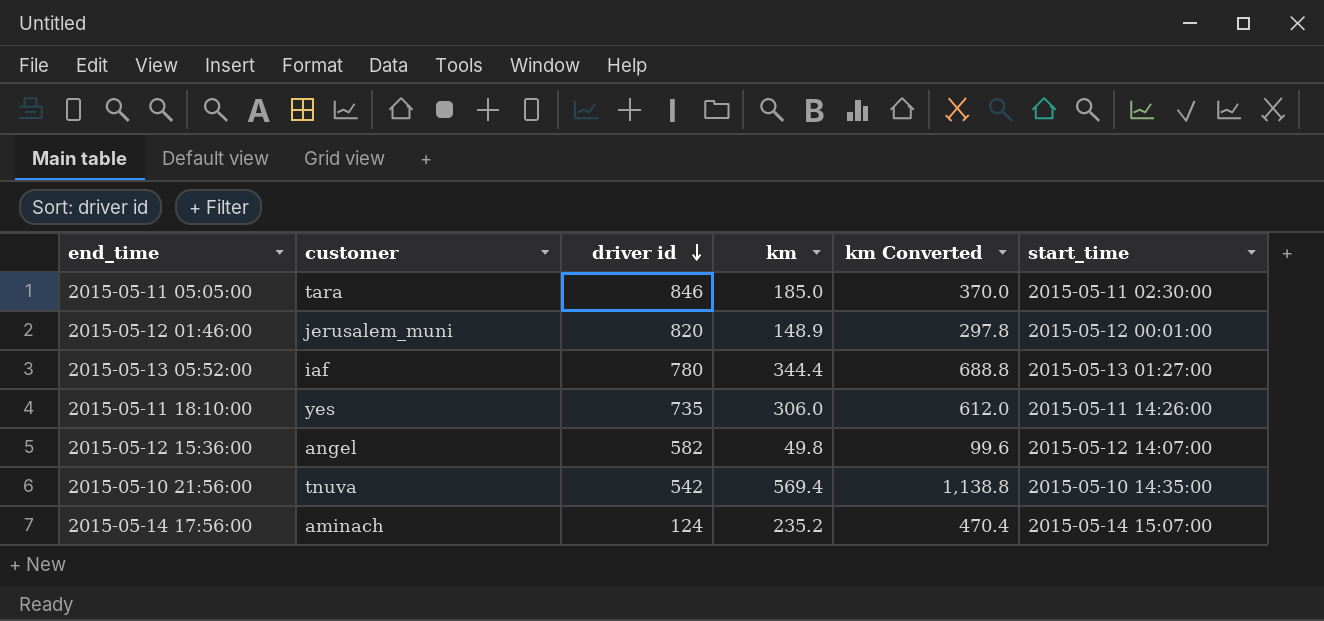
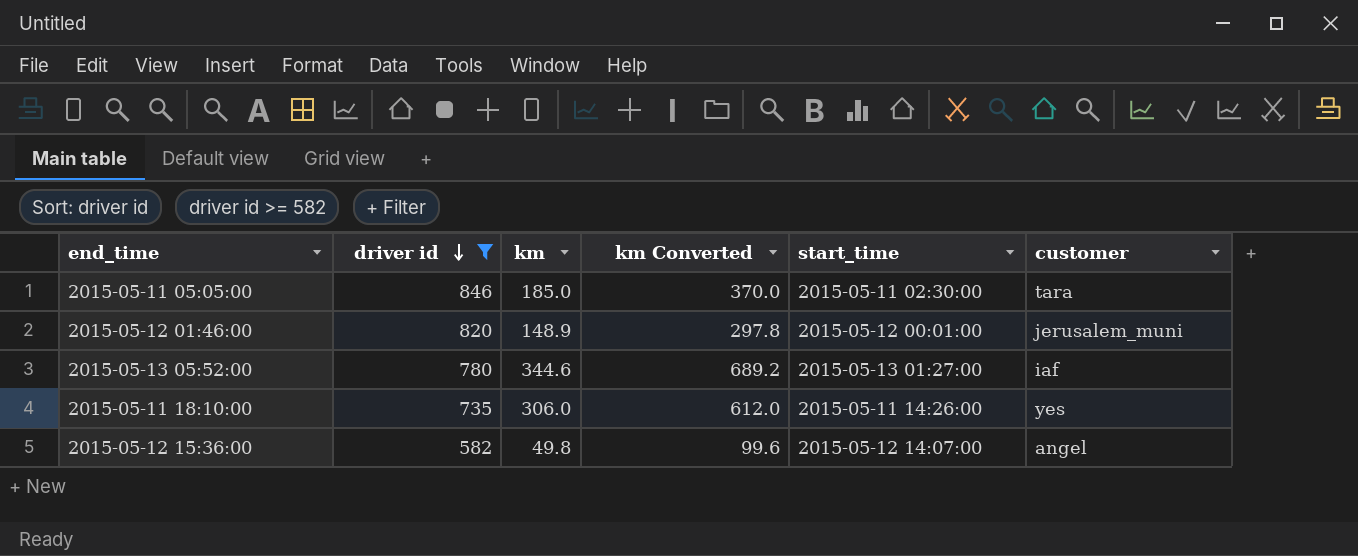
filter: none -> driver id >= 582
column customer | position: 2 -> 6
2015-05-13 05:52:00 | km: 344.4 -> 344.6
2015-05-13 05:52:00 | km Converted: 688.8 -> 689.2

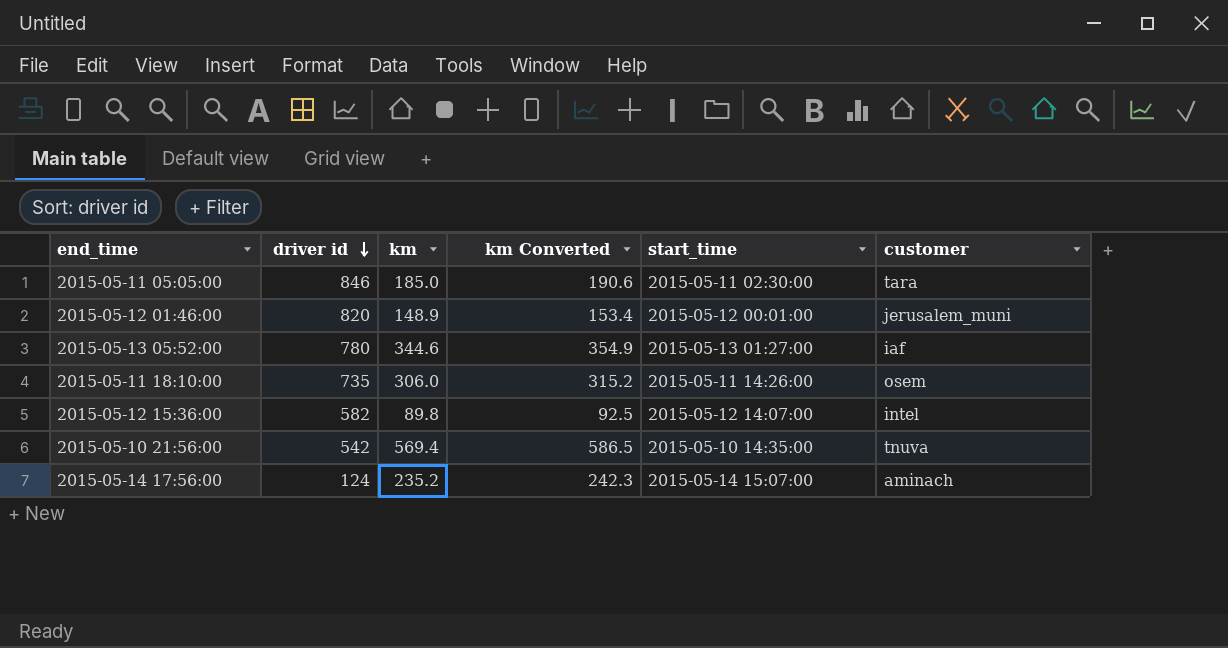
filter: driver id >= 582 -> none
column km Converted | formula: [km] * 2 -> [km] * 1.03
2015-05-11 18:10:00 | customer: yes -> osem
2015-05-12 15:36:00 | km: 49.8 -> 89.8
2015-05-12 15:36:00 | customer: angel -> intel

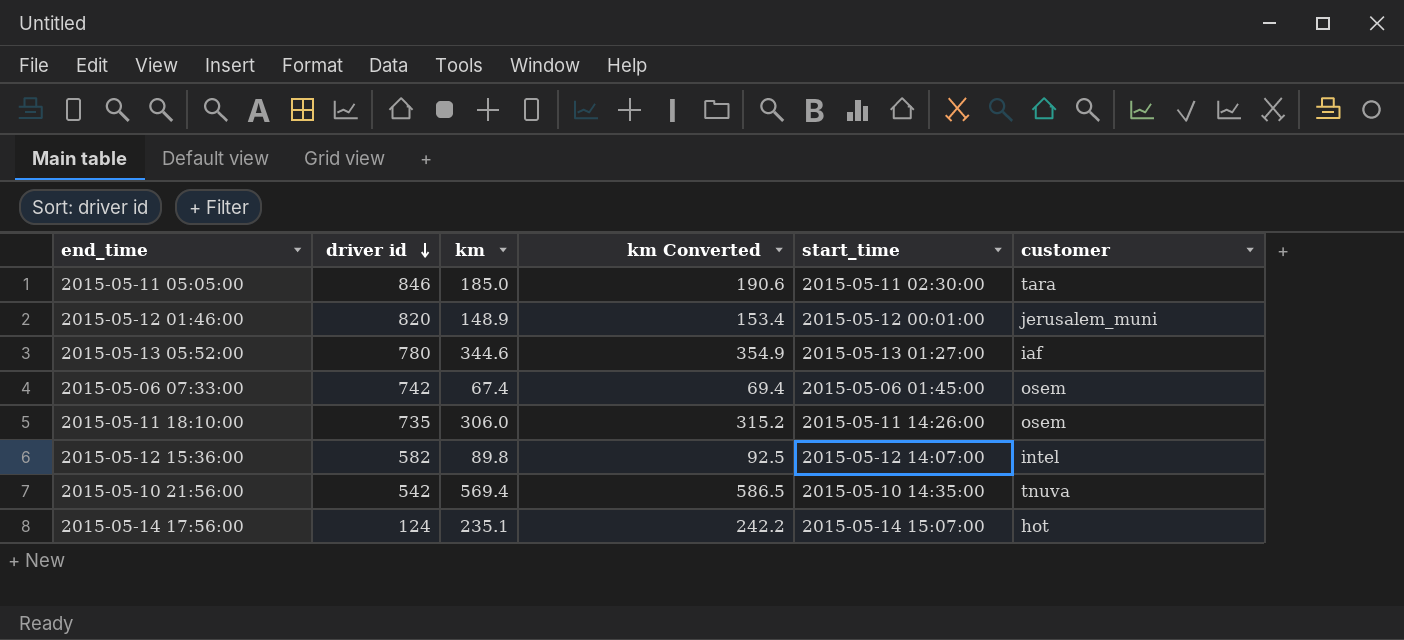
row 2015-05-06 07:33:00: none -> 742 | 67.4 | 69.4 | 2015-05-06 01:45:00 | osem
2015-05-14 17:56:00 | km: 235.2 -> 235.1
2015-05-14 17:56:00 | km Converted: 242.3 -> 242.2
2015-05-14 17:56:00 | customer: aminach -> hot

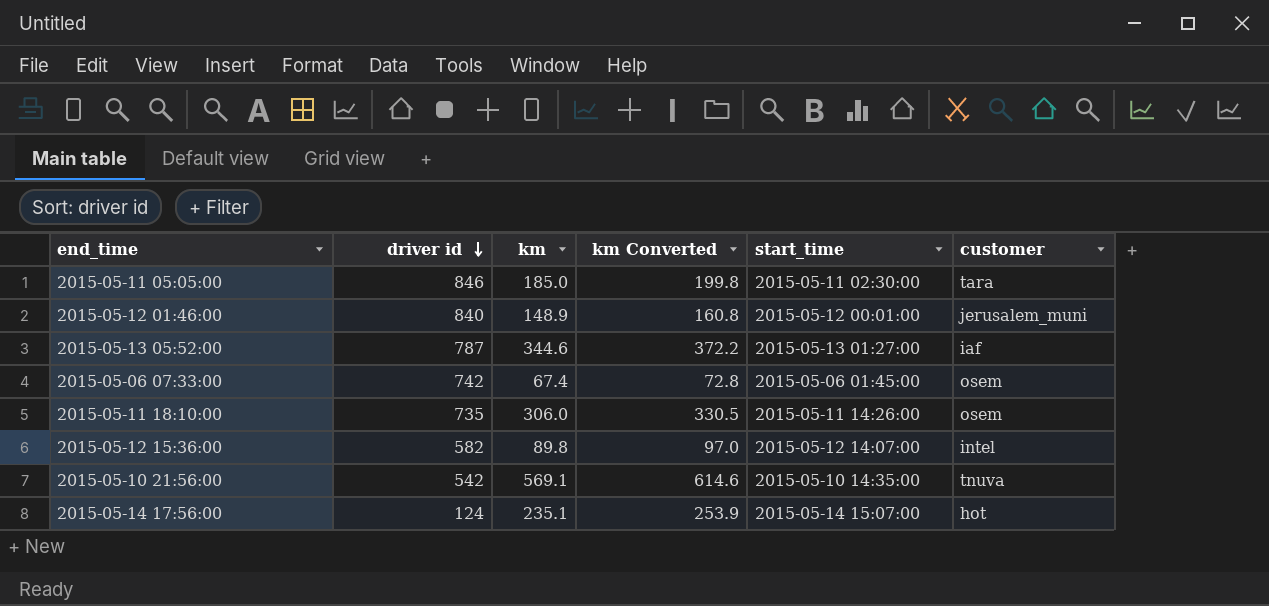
column km Converted | formula: [km] * 1.03 -> [km] * 1.08
2015-05-12 01:46:00 | driver id: 820 -> 840
2015-05-13 05:52:00 | driver id: 780 -> 787
2015-05-10 21:56:00 | km: 569.4 -> 569.1

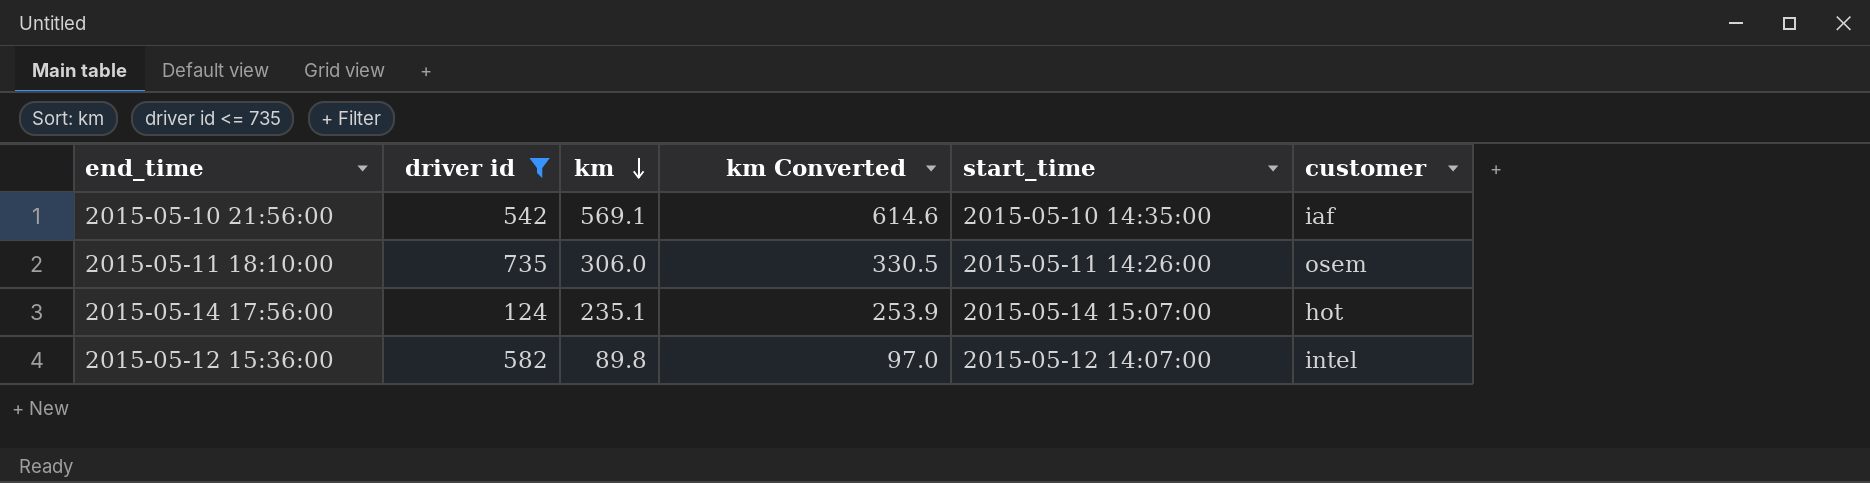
filter: none -> driver id <= 735
row order: driver id descending -> km descending
2015-05-10 21:56:00 | customer: tnuva -> iaf

